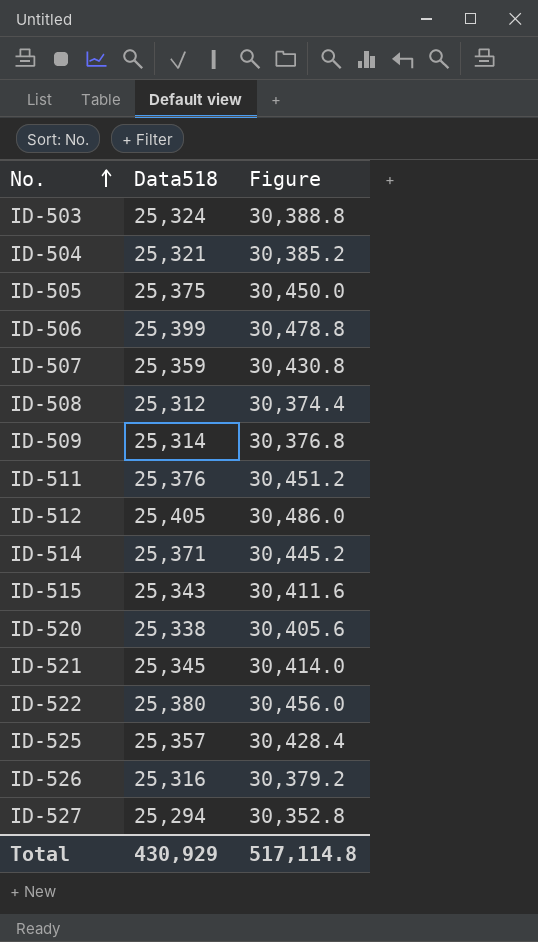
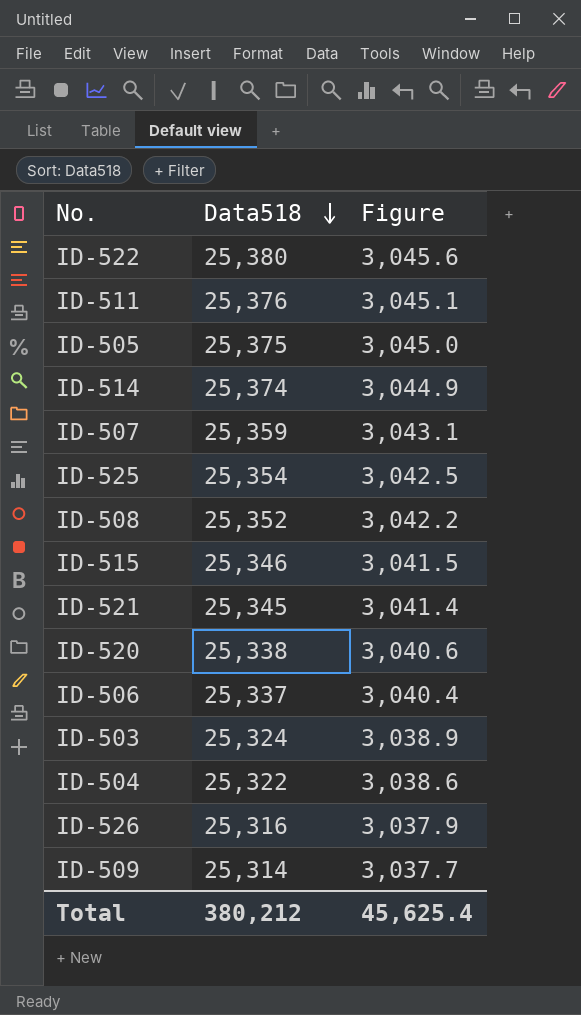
row order: No. ascending -> Data518 descending
column Figure | formula: [Data518] * 1.2 -> [Data518] * 0.12
row ID-512: 25,405 | 30,486.0 -> none
row ID-527: 25,294 | 30,352.8 -> none
ID-514 | Data518: 25,371 -> 25,374
ID-525 | Data518: 25,357 -> 25,354
ID-508 | Data518: 25,312 -> 25,352
ID-515 | Data518: 25,343 -> 25,346
ID-506 | Data518: 25,399 -> 25,337
ID-504 | Data518: 25,321 -> 25,322
Total | Data518: 430,929 -> 380,212
Total | Figure: 517,114.8 -> 45,625.4

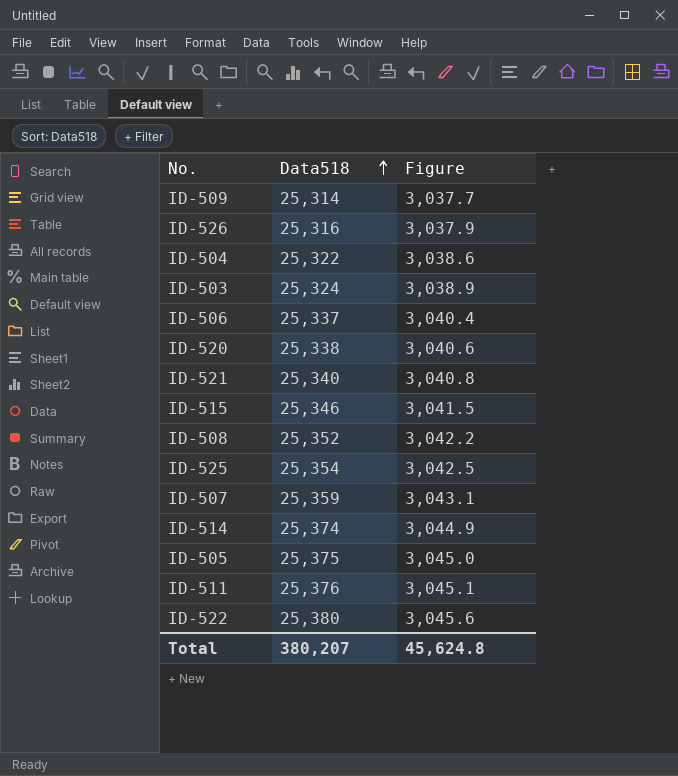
row order: Data518 descending -> Data518 ascending
ID-521 | Data518: 25,345 -> 25,340
ID-521 | Figure: 3,041.4 -> 3,040.8
Total | Data518: 380,212 -> 380,207
Total | Figure: 45,625.4 -> 45,624.8

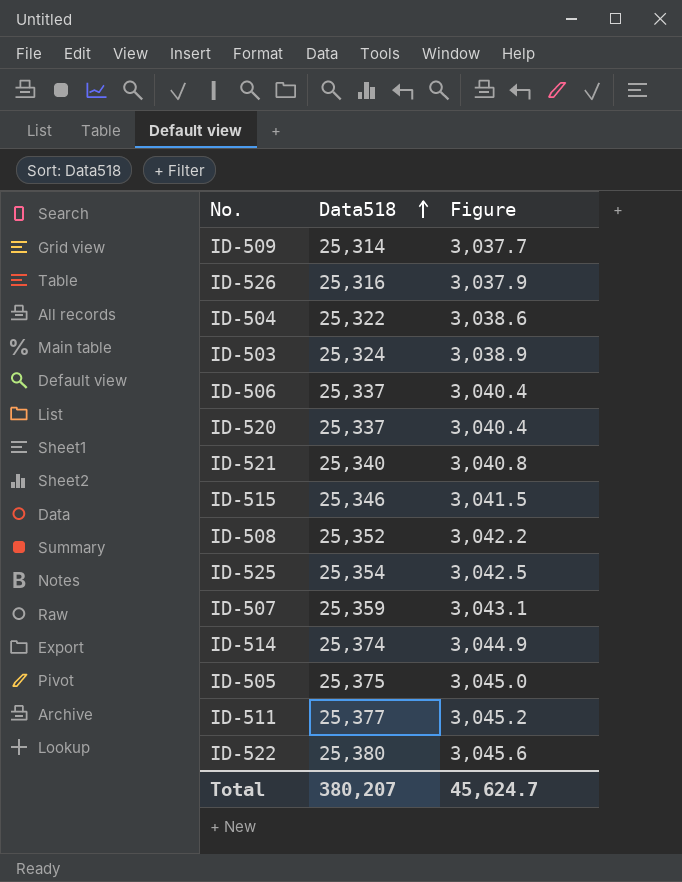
ID-520 | Data518: 25,338 -> 25,337
ID-520 | Figure: 3,040.6 -> 3,040.4
ID-511 | Data518: 25,376 -> 25,377
ID-511 | Figure: 3,045.1 -> 3,045.2
Total | Figure: 45,624.8 -> 45,624.7

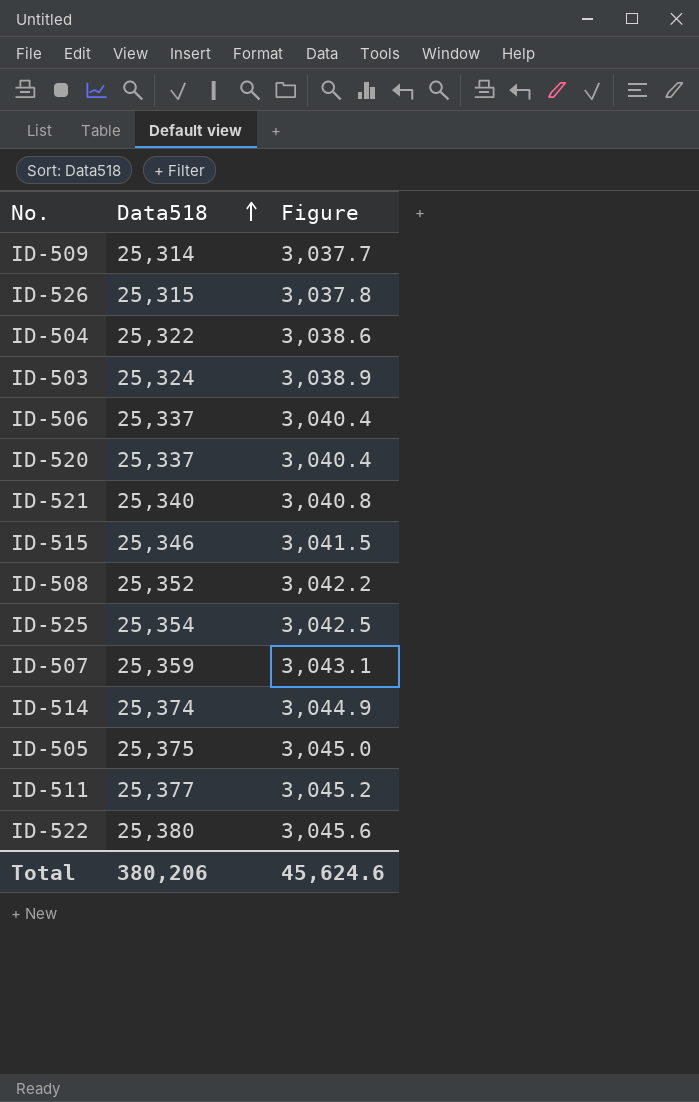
ID-526 | Data518: 25,316 -> 25,315
ID-526 | Figure: 3,037.9 -> 3,037.8
Total | Data518: 380,207 -> 380,206
Total | Figure: 45,624.7 -> 45,624.6

